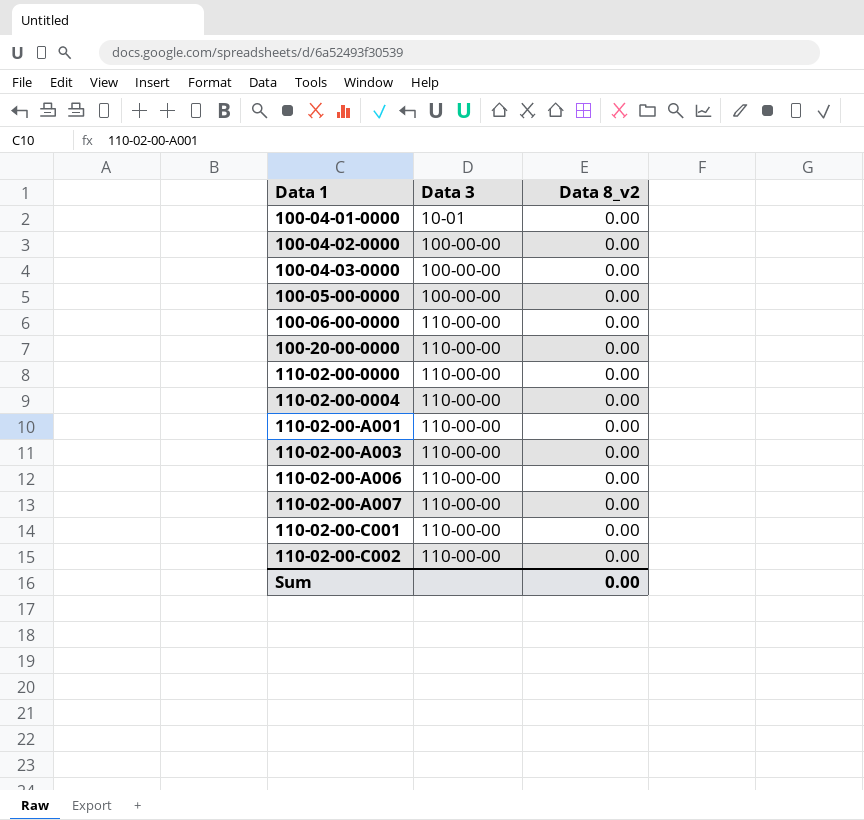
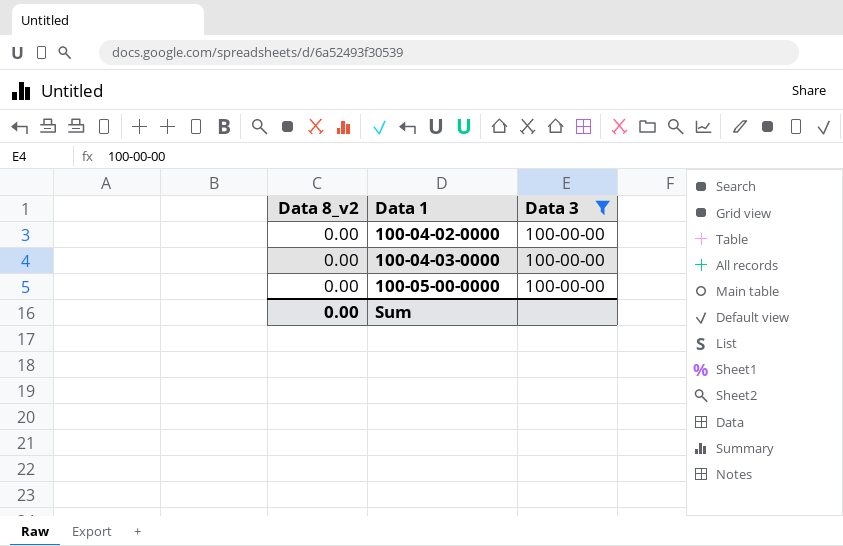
filter: none -> Data 3 = 100-00-00
column Data 8_v2 | position: 3 -> 1

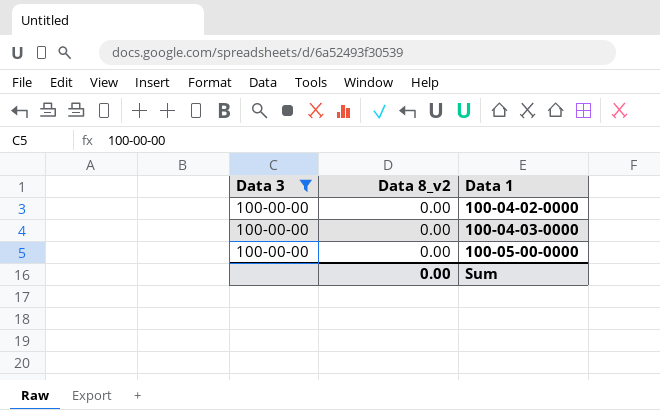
column Data 3 | position: 3 -> 1

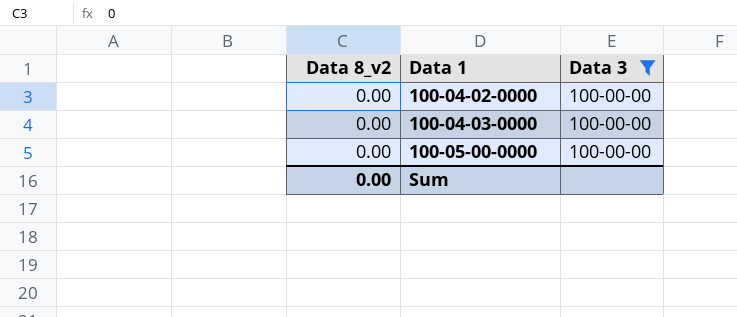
column Data 3 | position: 1 -> 3

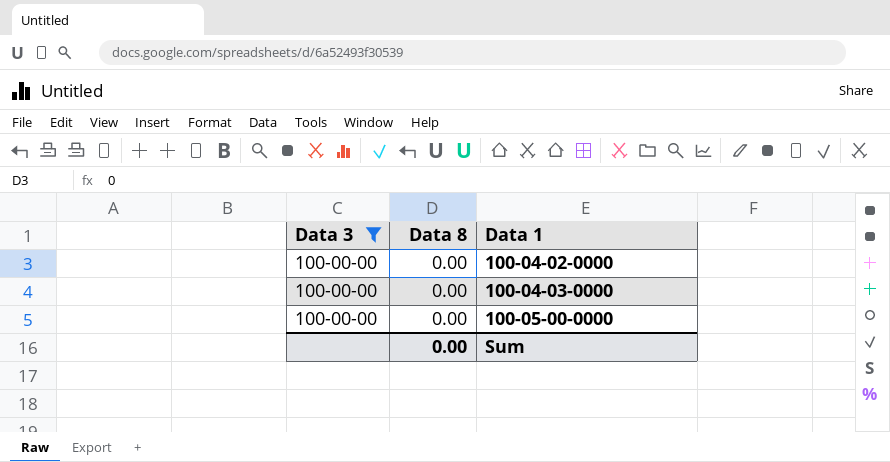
column Data 3 | position: 3 -> 1
column name: Data 8_v2 -> Data 8

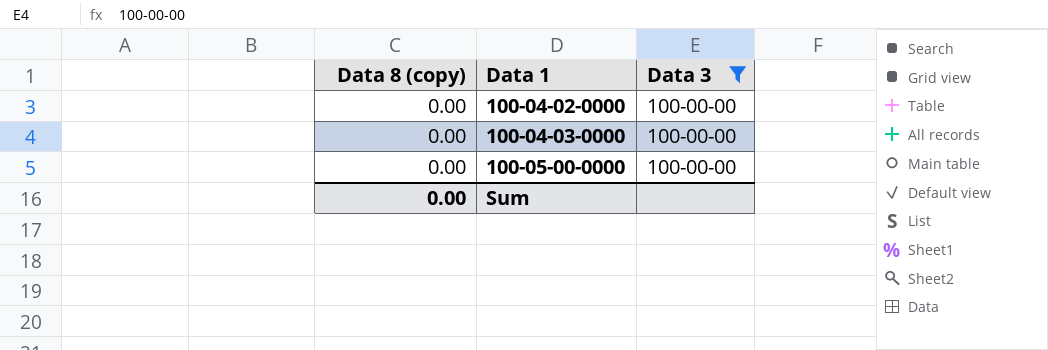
column name: Data 8 -> Data 8 (copy)
column Data 3 | position: 1 -> 3

